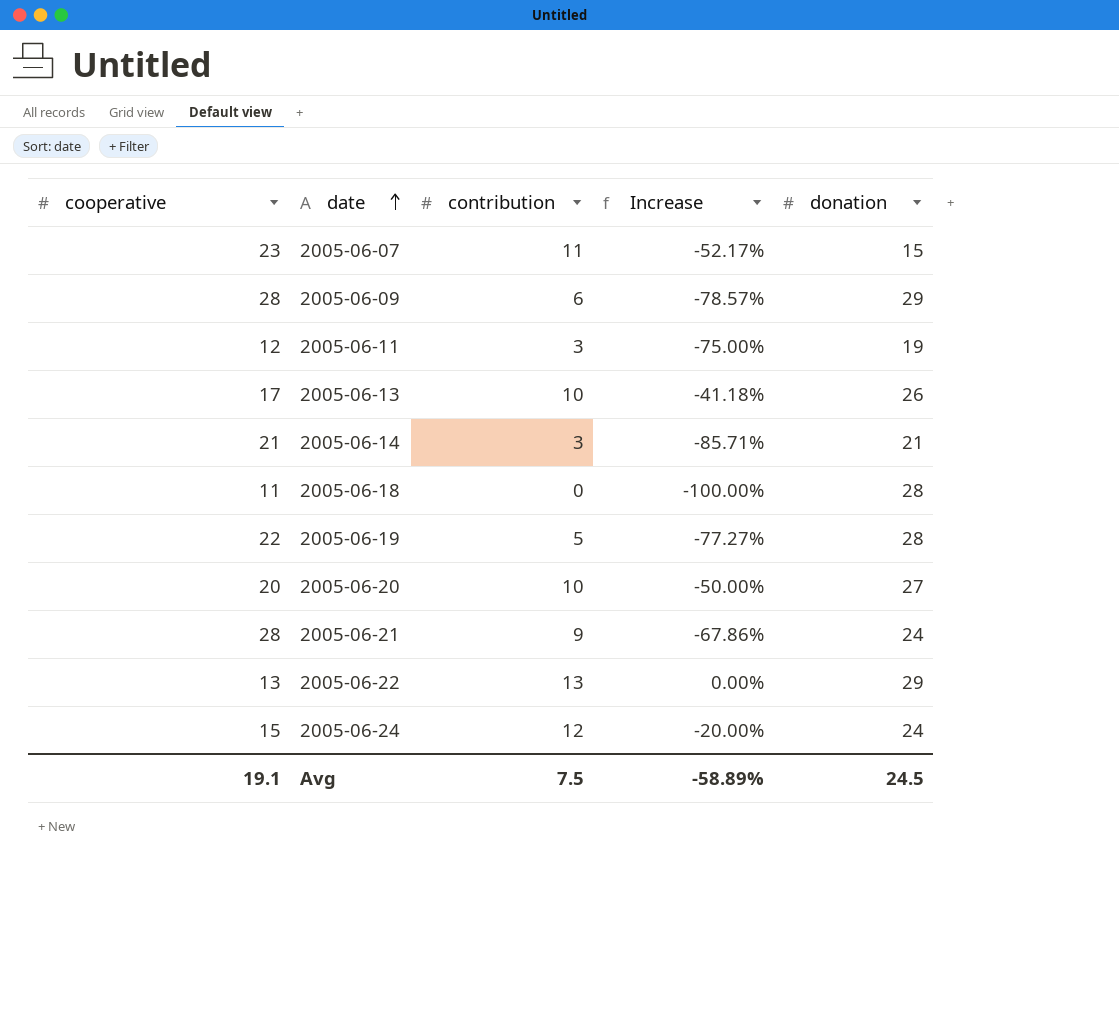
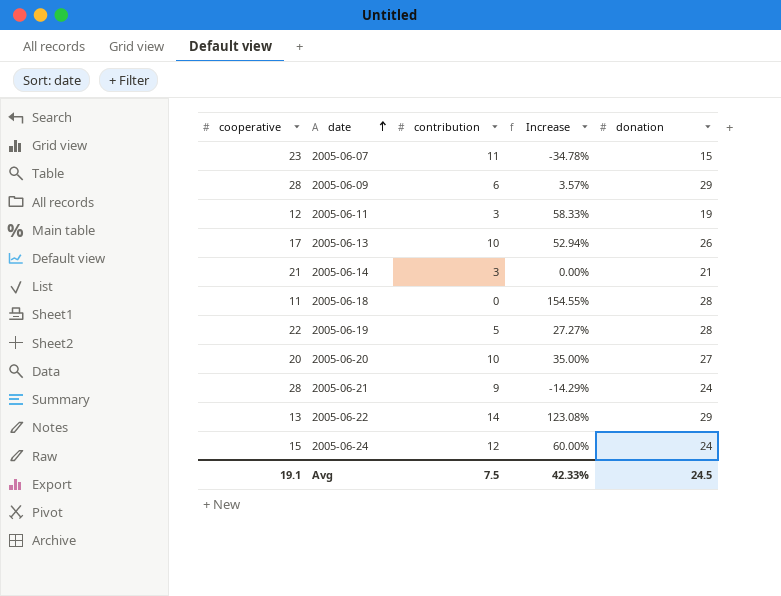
column Increase | formula: ([contribution] - [cooperative]) / [cooperative] -> ([donation] - [cooperative]) / [cooperative]
2005-06-22 | contribution: 13 -> 14
Avg | Increase: -58.89% -> 42.33%

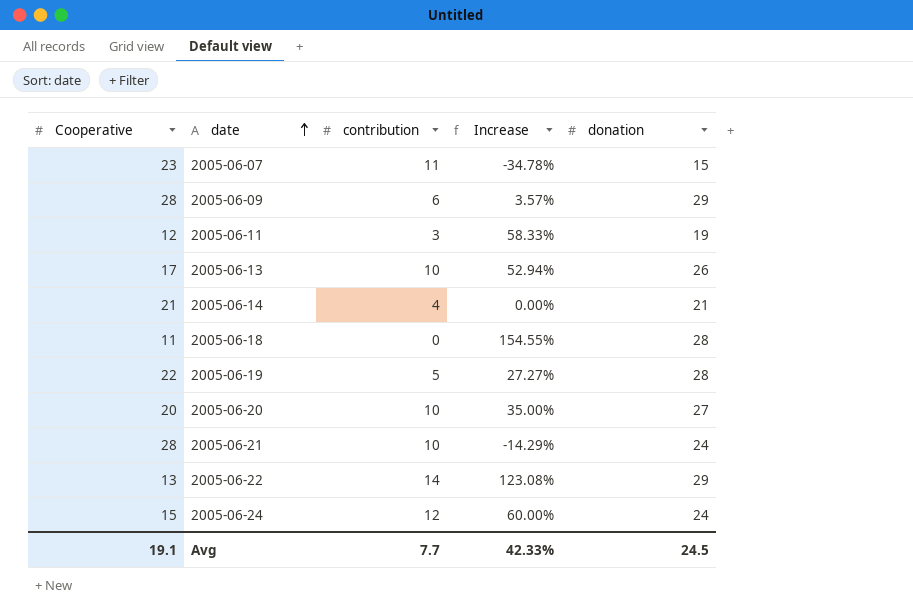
column name: cooperative -> Cooperative
2005-06-14 | contribution: 3 -> 4
2005-06-21 | contribution: 9 -> 10
Avg | contribution: 7.5 -> 7.7

